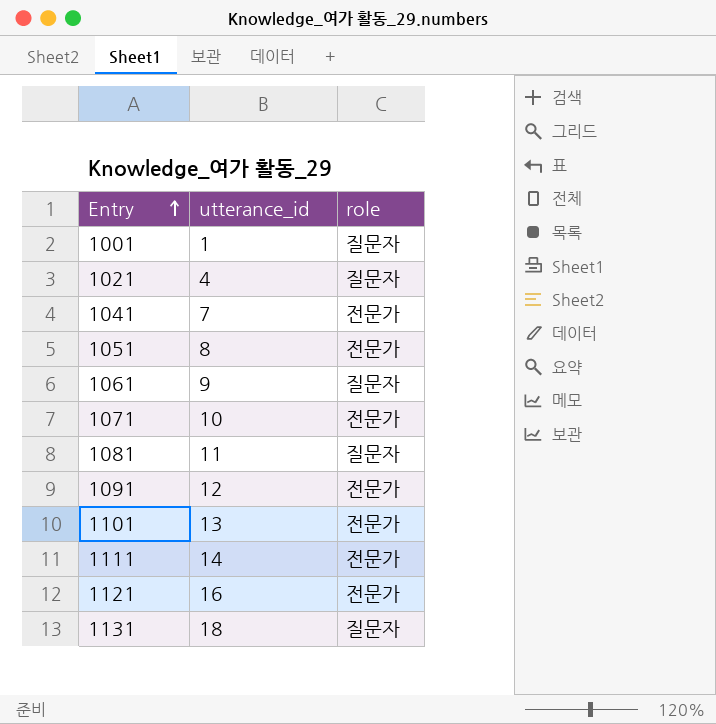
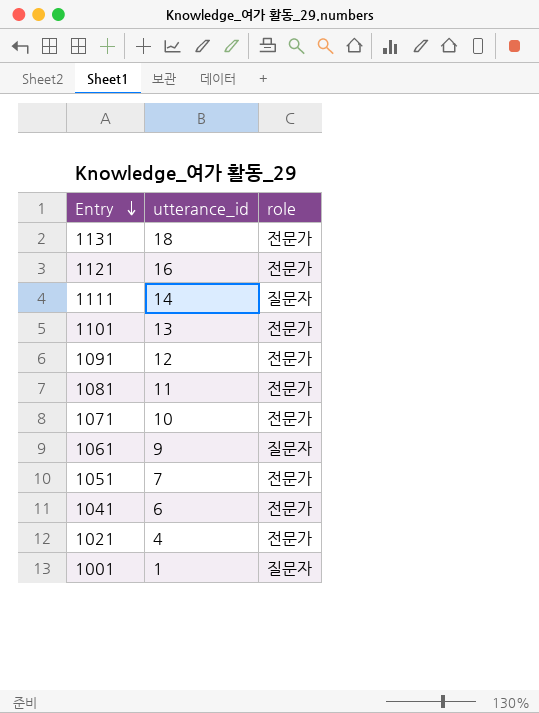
row order: Entry ascending -> Entry descending
1131 | role: 질문자 -> 전문가
1111 | role: 전문가 -> 질문자
1081 | role: 질문자 -> 전문가
1051 | utterance_id: 8 -> 7
1041 | utterance_id: 7 -> 6
1021 | role: 질문자 -> 전문가

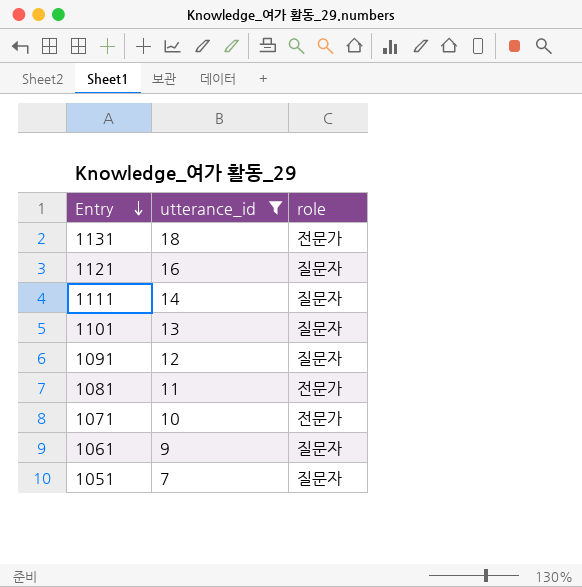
filter: none -> utterance_id >= 7
1121 | role: 전문가 -> 질문자
1101 | role: 전문가 -> 질문자
1091 | role: 전문가 -> 질문자
1051 | role: 전문가 -> 질문자

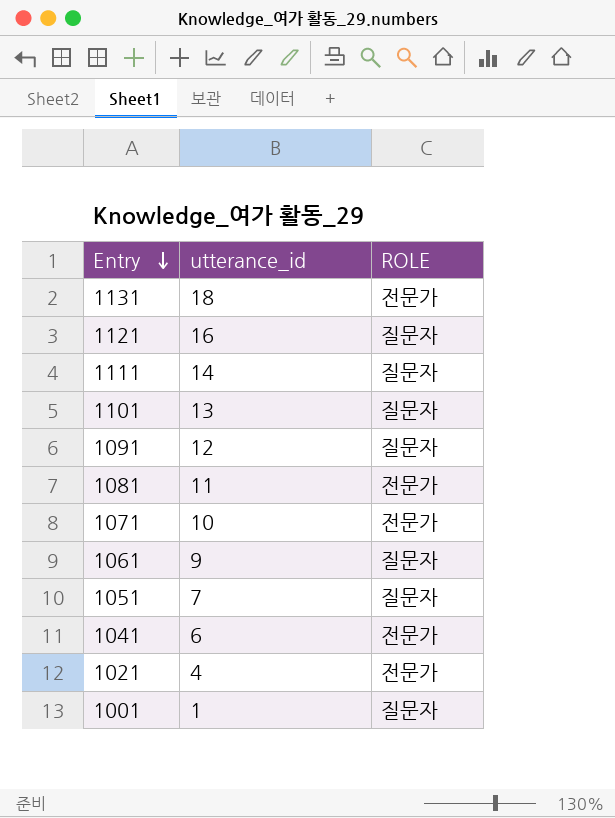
filter: utterance_id >= 7 -> none
column name: role -> ROLE

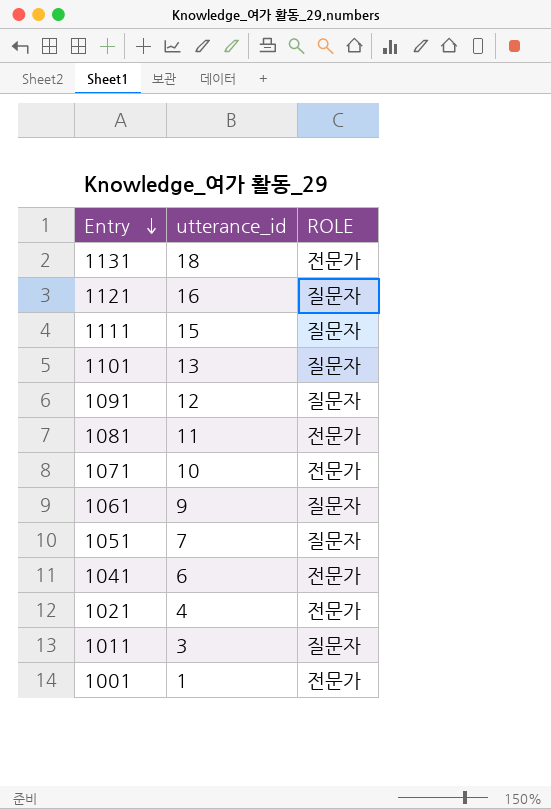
1111 | utterance_id: 14 -> 15
row 1011: none -> 3 | 질문자
1001 | ROLE: 질문자 -> 전문가

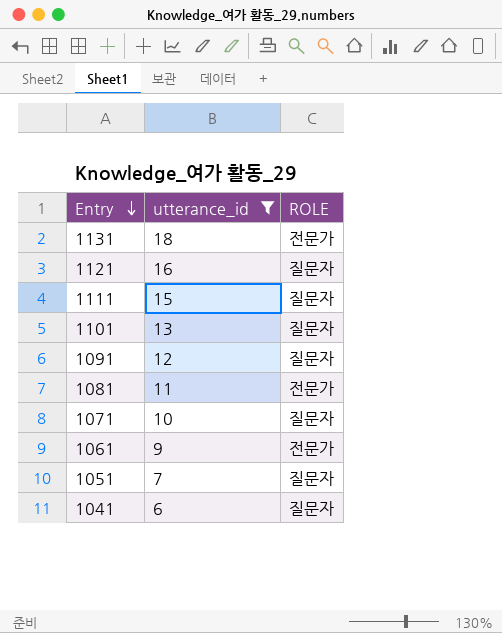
filter: none -> utterance_id >= 6
1071 | ROLE: 전문가 -> 질문자
1061 | ROLE: 질문자 -> 전문가
1041 | ROLE: 전문가 -> 질문자

